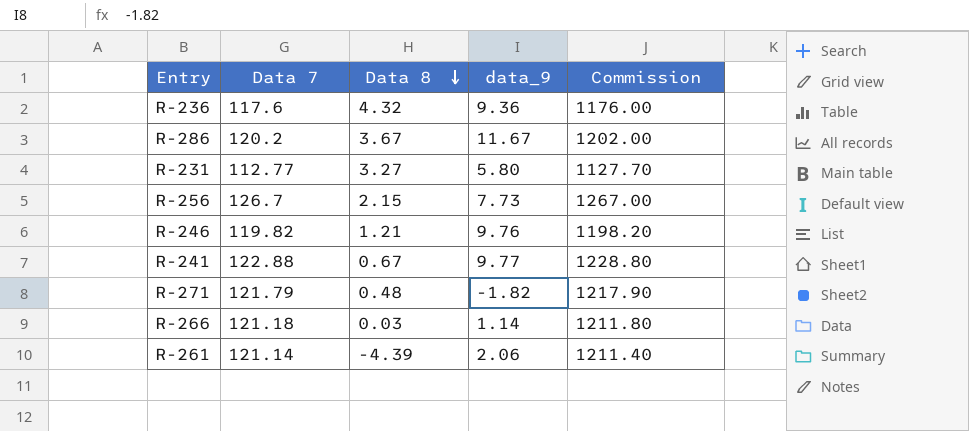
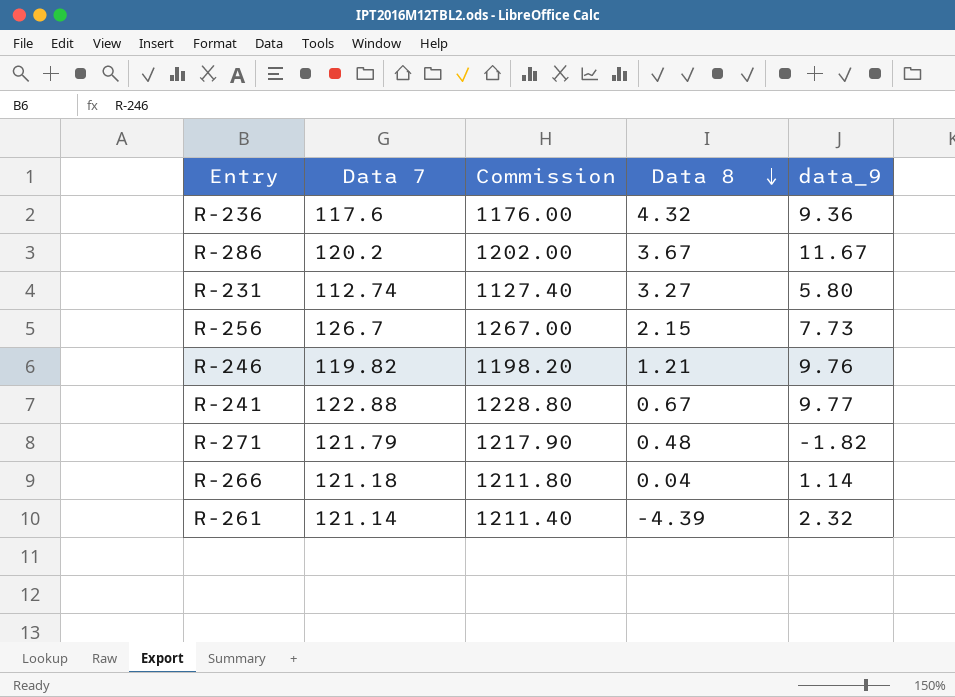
column Commission | position: 5 -> 3
R-231 | Data 7: 112.77 -> 112.74
R-231 | Commission: 1127.70 -> 1127.40
R-266 | Data 8: 0.03 -> 0.04
R-261 | data_9: 2.06 -> 2.32

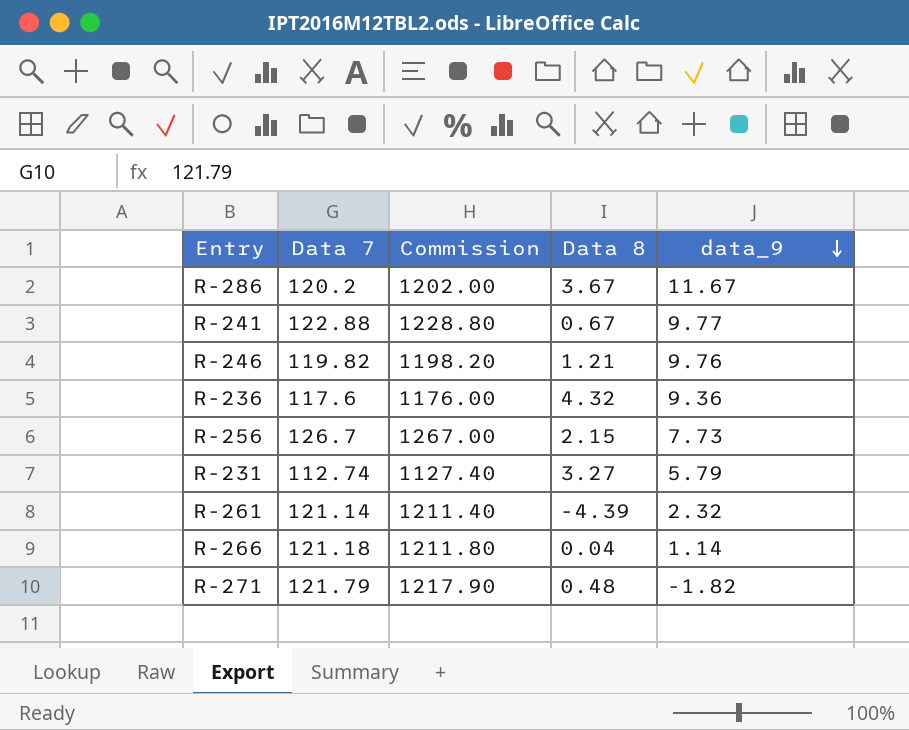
row order: Data 8 descending -> data_9 descending
R-231 | data_9: 5.80 -> 5.79

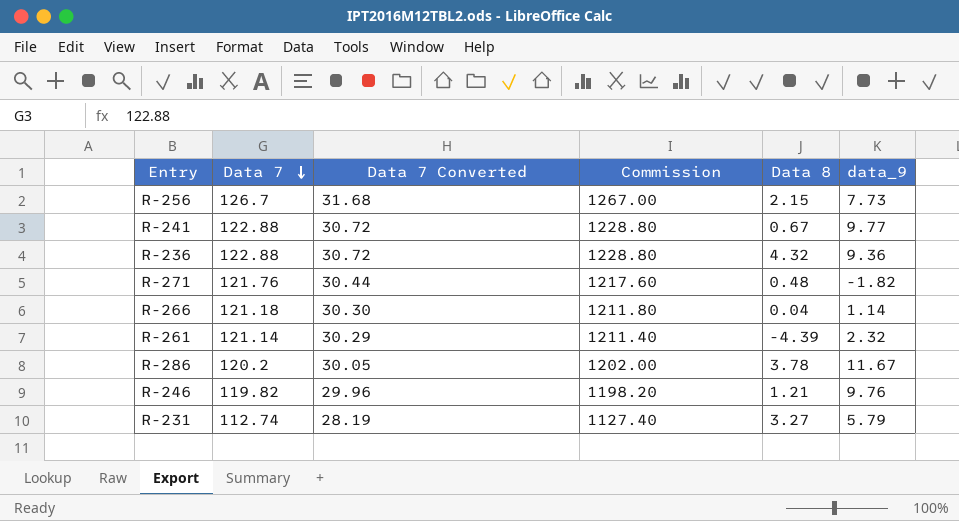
row order: data_9 descending -> Data 7 descending
column Data 7 Converted | formula: none -> [Data 7] * 0.25
R-236 | Data 7: 117.6 -> 122.88
R-236 | Commission: 1176.00 -> 1228.80
R-271 | Data 7: 121.79 -> 121.76
R-271 | Commission: 1217.90 -> 1217.60
R-286 | Data 8: 3.67 -> 3.78

